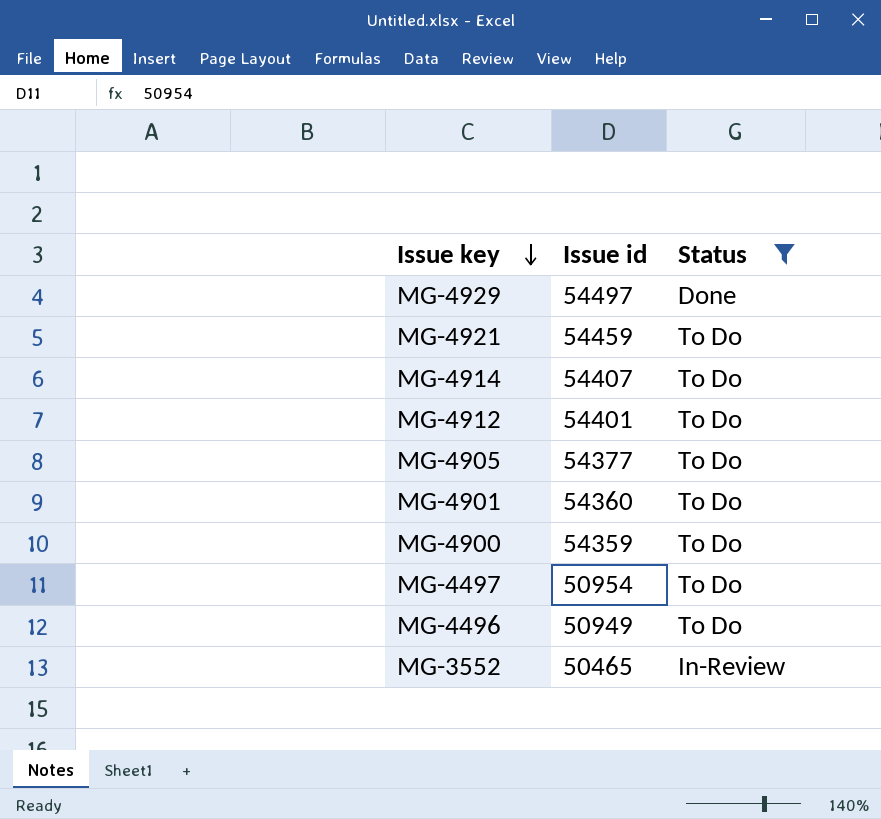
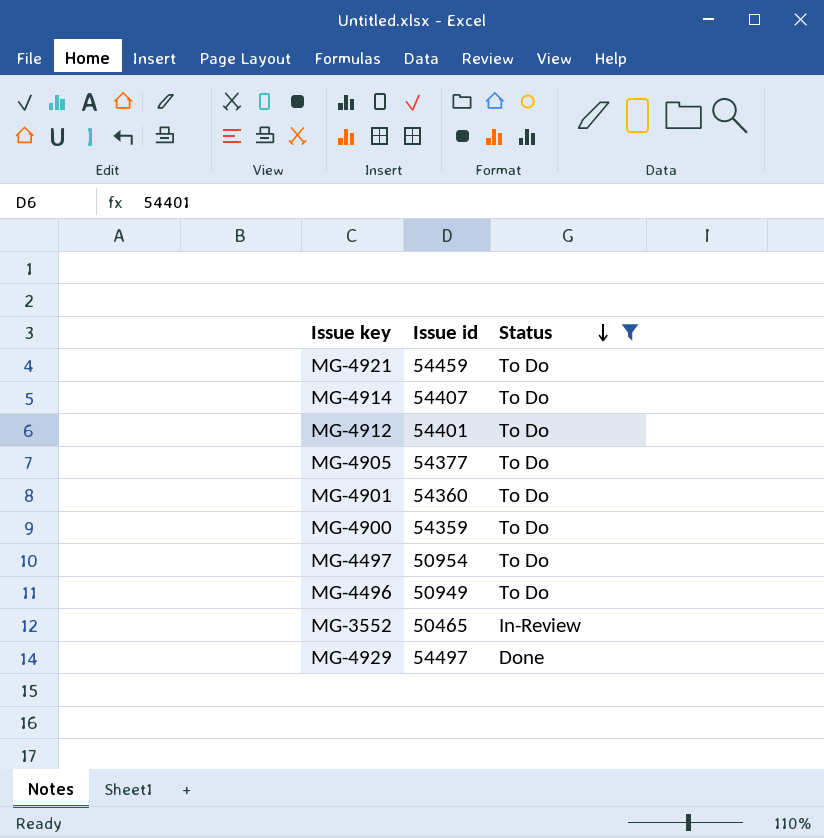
row order: Issue key descending -> Status descending

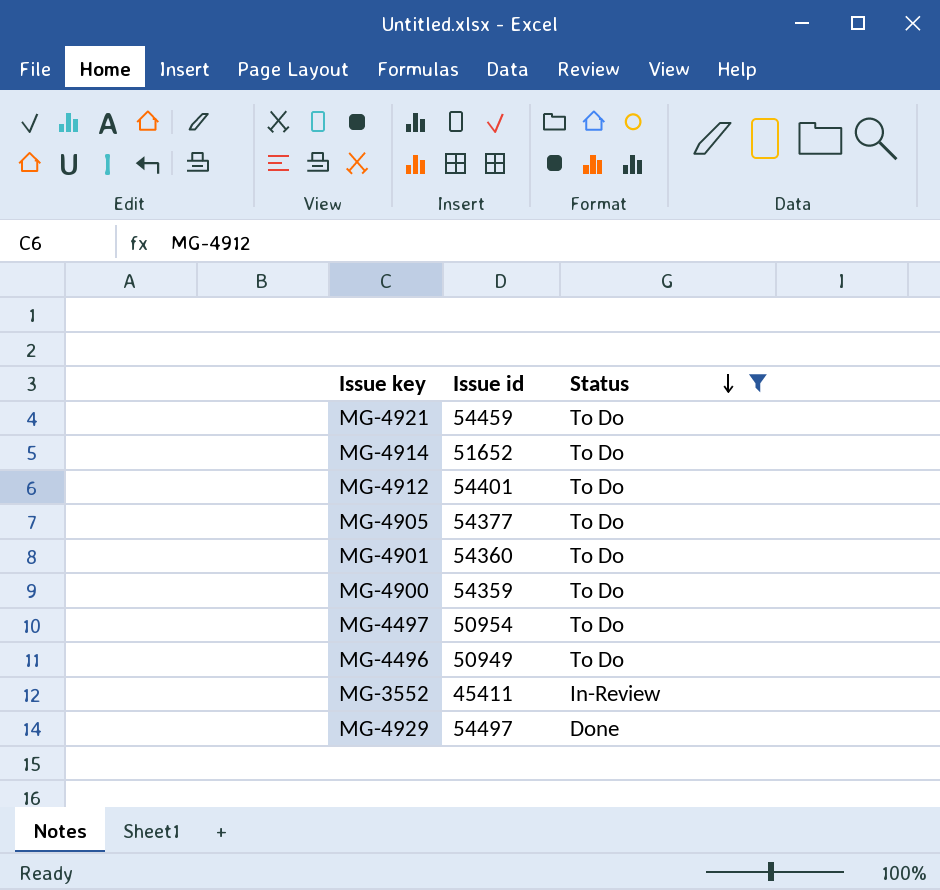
MG-4914 | Issue id: 54407 -> 51652
MG-3552 | Issue id: 50465 -> 45411

